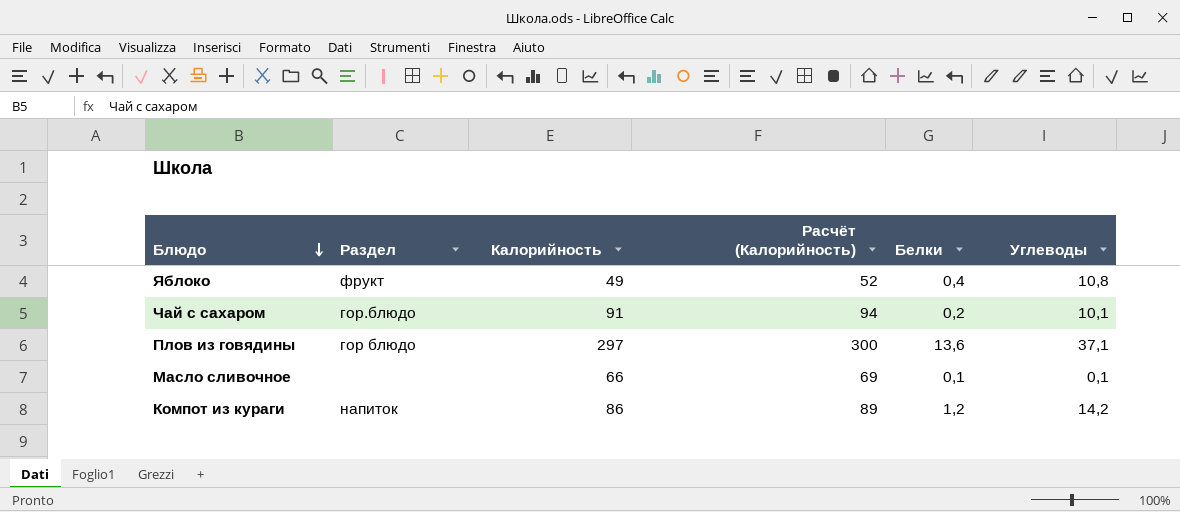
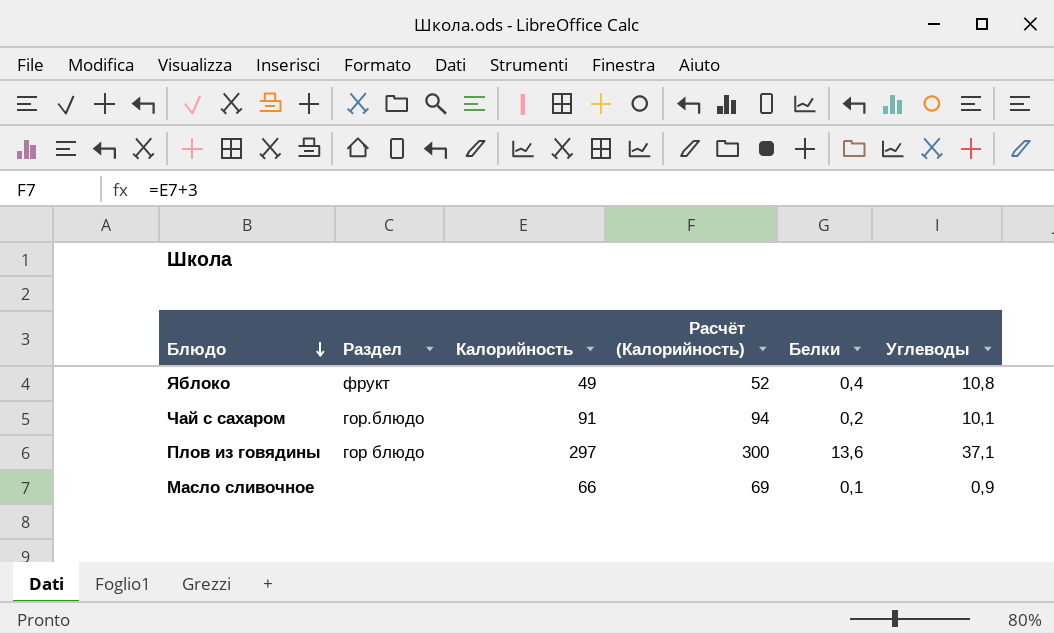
row Компот из кураги: напиток | 86 | 89 | 1,2 | 14,2 -> none
Масло сливочное | Углеводы: 0,1 -> 0,9

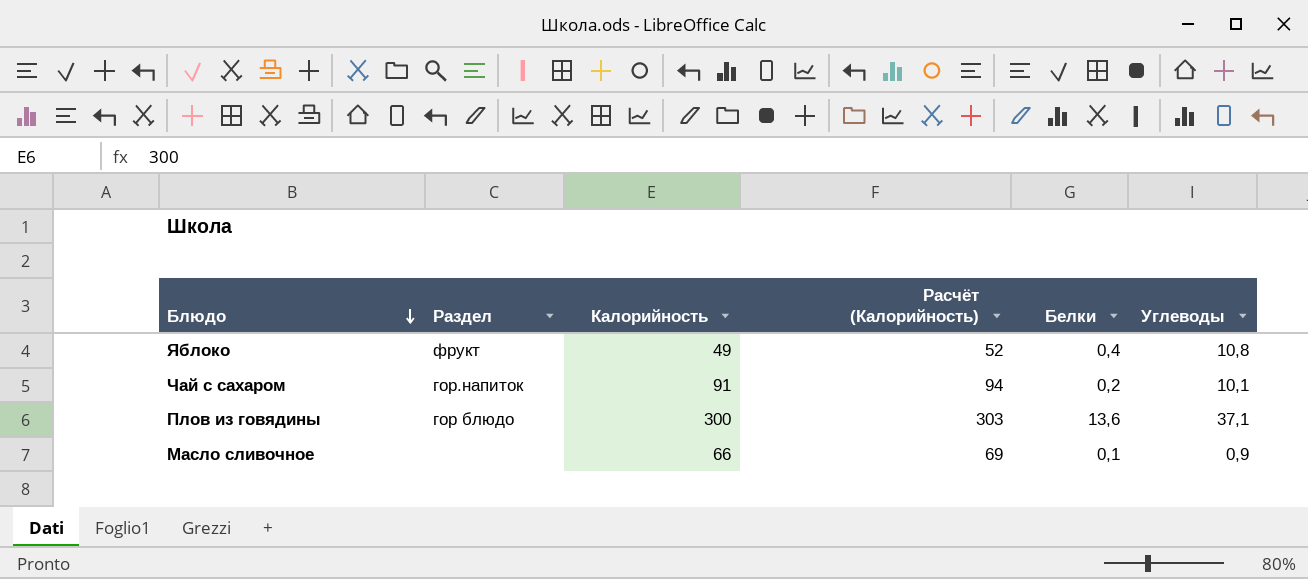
Чай с сахаром | Раздел: гор.блюдо -> гор.напиток
Плов из говядины | Калорийность: 297 -> 300
Плов из говядины | Расчёт (Калорийность): 300 -> 303

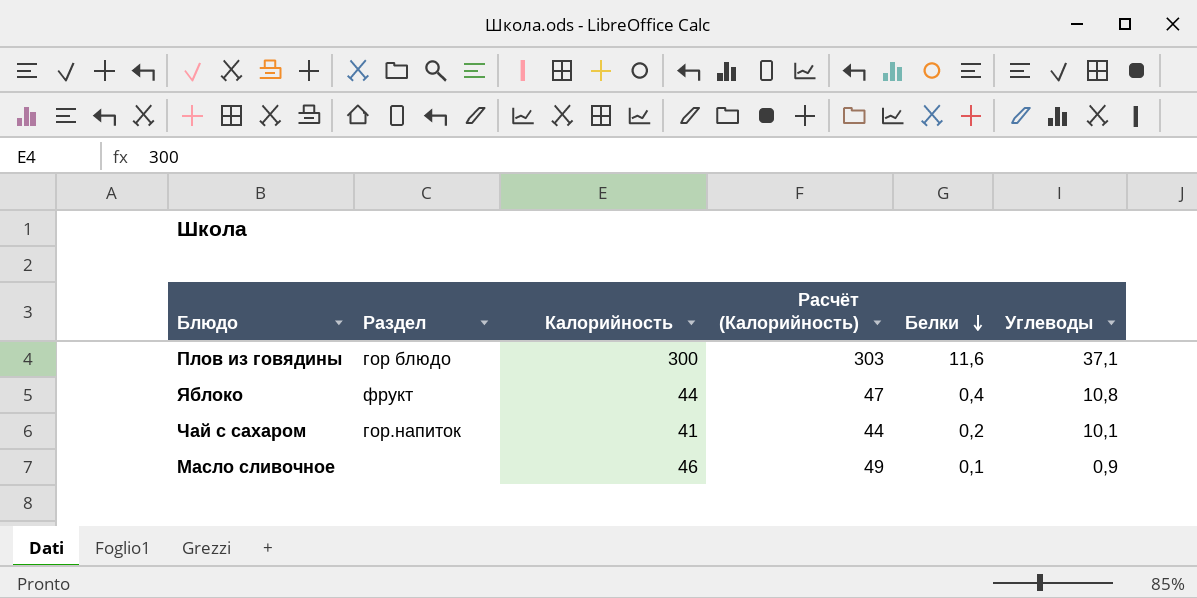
row order: Блюдо descending -> Белки descending
Плов из говядины | Белки: 13,6 -> 11,6
Яблоко | Калорийность: 49 -> 44
Яблоко | Расчёт (Калорийность): 52 -> 47
Чай с сахаром | Калорийность: 91 -> 41
Чай с сахаром | Расчёт (Калорийность): 94 -> 44
Масло сливочное | Калорийность: 66 -> 46
Масло сливочное | Расчёт (Калорийность): 69 -> 49

